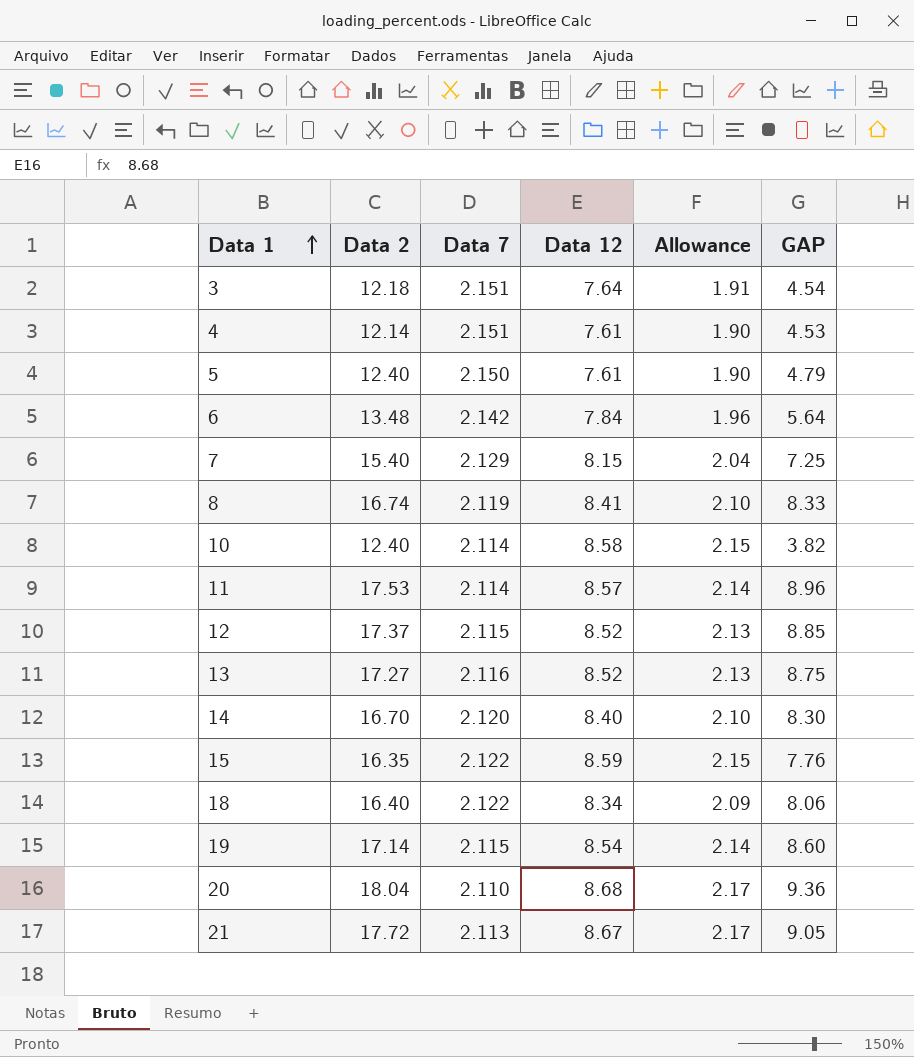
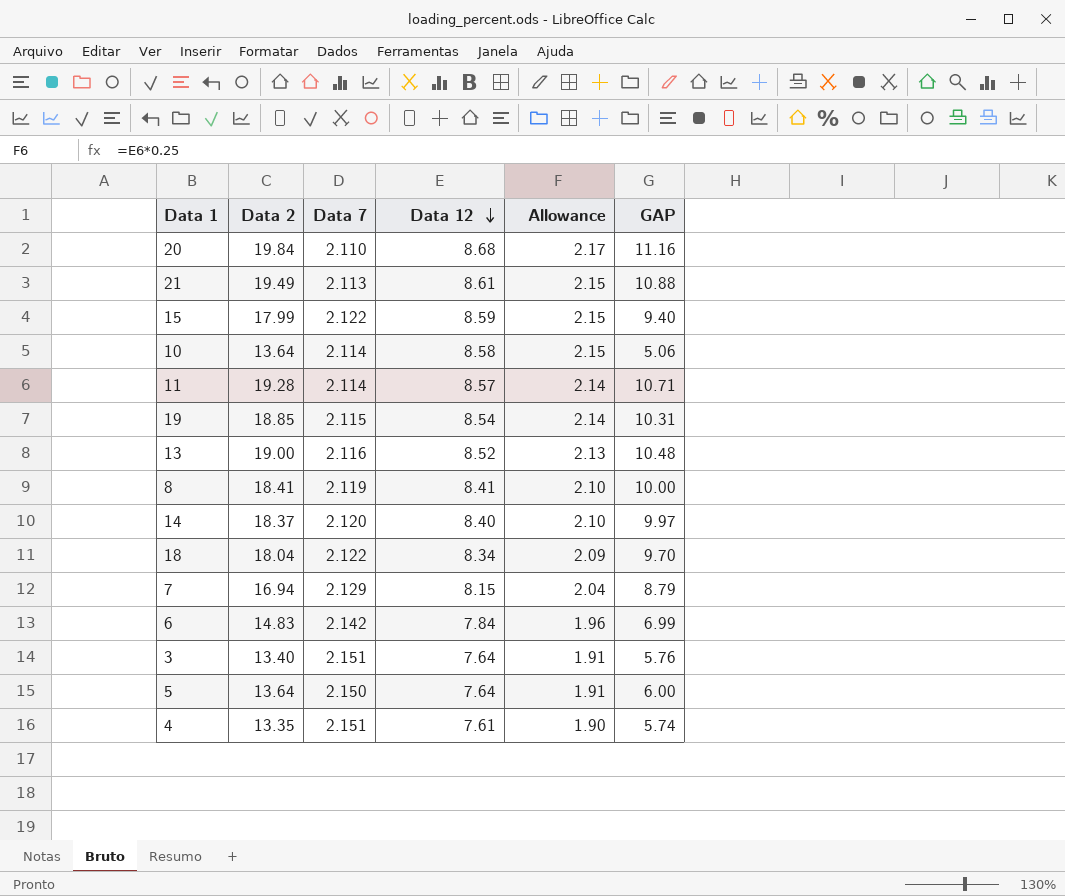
row order: Data 1 ascending -> Data 12 descending
row 12: 17.37 | 2.115 | 8.52 | 2.13 | 8.85 -> none
20 | Data 2: 18.04 -> 19.84
20 | GAP: 9.36 -> 11.16
21 | Data 2: 17.72 -> 19.49
21 | Data 12: 8.67 -> 8.61
21 | Allowance: 2.17 -> 2.15
21 | GAP: 9.05 -> 10.88
15 | Data 2: 16.35 -> 17.99
15 | GAP: 7.76 -> 9.40
10 | Data 2: 12.40 -> 13.64
10 | GAP: 3.82 -> 5.06
11 | Data 2: 17.53 -> 19.28
11 | GAP: 8.96 -> 10.71
19 | Data 2: 17.14 -> 18.85
19 | GAP: 8.60 -> 10.31
13 | Data 2: 17.27 -> 19.00
13 | GAP: 8.75 -> 10.48
8 | Data 2: 16.74 -> 18.41
8 | GAP: 8.33 -> 10.00
14 | Data 2: 16.70 -> 18.37
14 | GAP: 8.30 -> 9.97
18 | Data 2: 16.40 -> 18.04
18 | GAP: 8.06 -> 9.70
7 | Data 2: 15.40 -> 16.94
7 | GAP: 7.25 -> 8.79
6 | Data 2: 13.48 -> 14.83
6 | GAP: 5.64 -> 6.99
3 | Data 2: 12.18 -> 13.40
3 | GAP: 4.54 -> 5.76
5 | Data 2: 12.40 -> 13.64
5 | Data 12: 7.61 -> 7.64
5 | Allowance: 1.90 -> 1.91
5 | GAP: 4.79 -> 6.00
4 | Data 2: 12.14 -> 13.35
4 | GAP: 4.53 -> 5.74

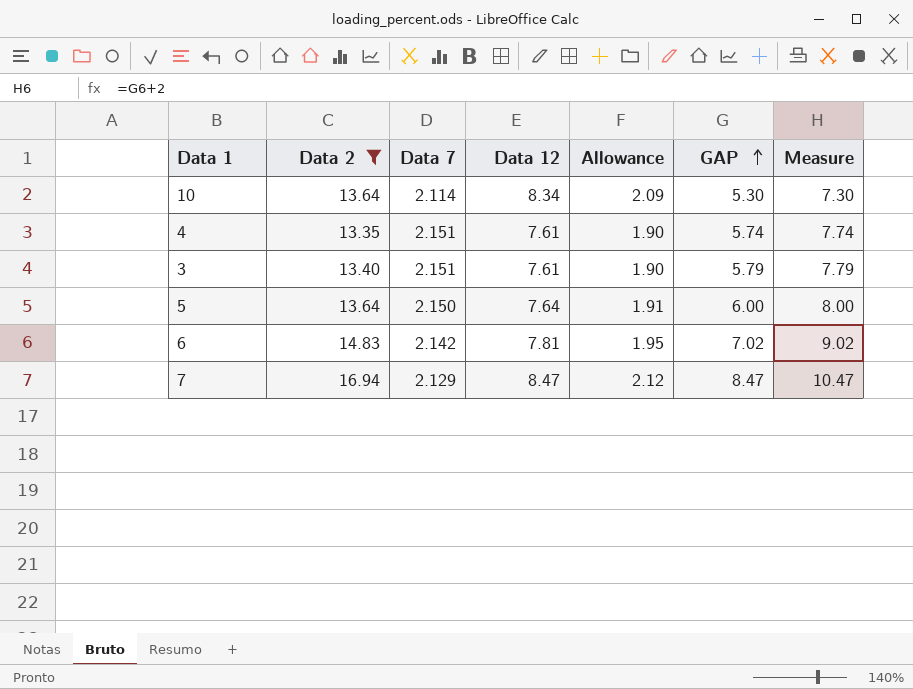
filter: none -> Data 2 <= 16.94
row order: Data 12 descending -> GAP ascending
column Measure | formula: none -> [GAP] + 2
10 | Data 12: 8.58 -> 8.34
10 | Allowance: 2.15 -> 2.09
10 | GAP: 5.06 -> 5.30
3 | Data 12: 7.64 -> 7.61
3 | Allowance: 1.91 -> 1.90
3 | GAP: 5.76 -> 5.79
6 | Data 12: 7.84 -> 7.81
6 | Allowance: 1.96 -> 1.95
6 | GAP: 6.99 -> 7.02
7 | Data 12: 8.15 -> 8.47
7 | Allowance: 2.04 -> 2.12
7 | GAP: 8.79 -> 8.47

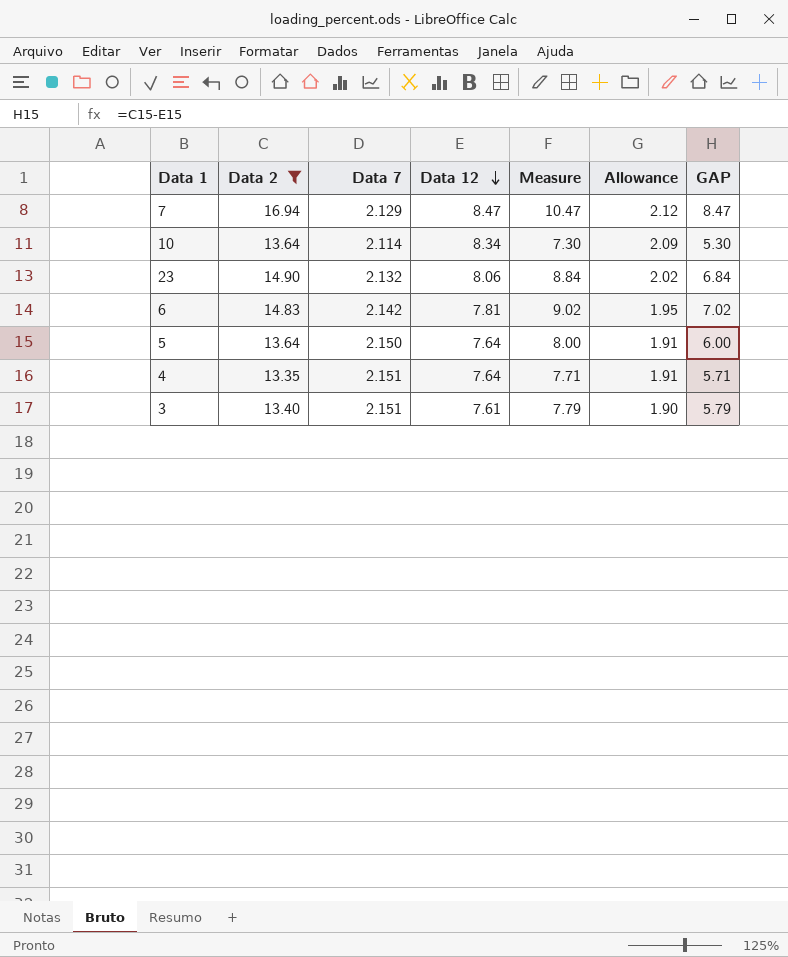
row order: GAP ascending -> Data 12 descending
column Measure | position: 7 -> 5
row 23: none -> 14.90 | 2.132 | 8.06 | 8.84 | 2.02 | 6.84
4 | Data 12: 7.61 -> 7.64
4 | Measure: 7.74 -> 7.71
4 | Allowance: 1.90 -> 1.91
4 | GAP: 5.74 -> 5.71

